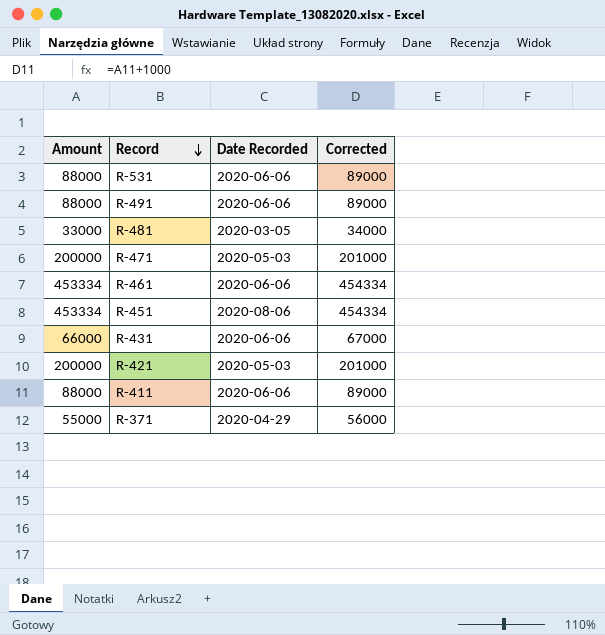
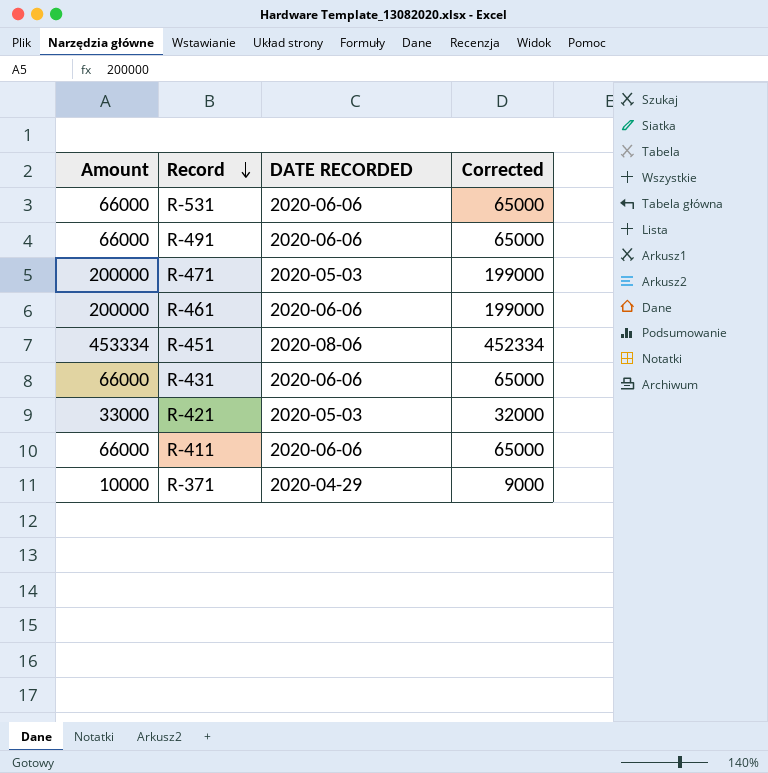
column name: Date Recorded -> DATE RECORDED
column Corrected | formula: [Amount] + 1000 -> [Amount] - 1000
row R-481: 33000 | 2020-03-05 | 34000 -> none
R-531 | Amount: 88000 -> 66000
R-491 | Amount: 88000 -> 66000
R-461 | Amount: 453334 -> 200000
R-421 | Amount: 200000 -> 33000
R-411 | Amount: 88000 -> 66000
R-371 | Amount: 55000 -> 10000

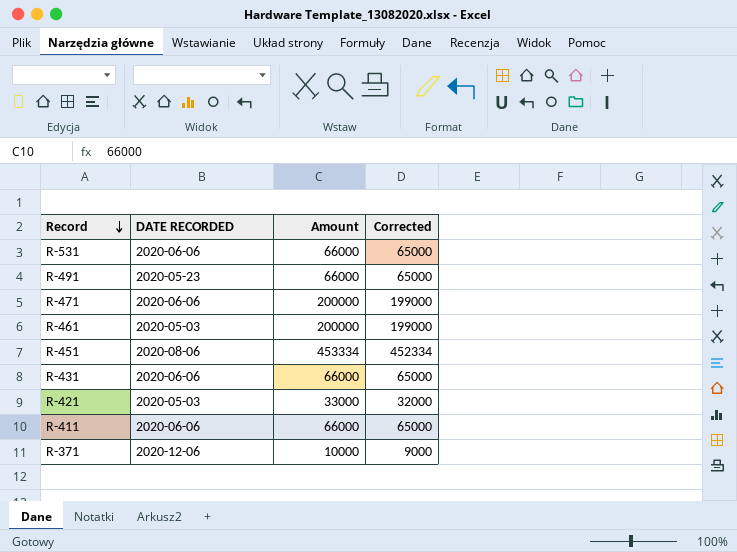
column Amount | position: 1 -> 3
R-491 | DATE RECORDED: 2020-06-06 -> 2020-05-23
R-471 | DATE RECORDED: 2020-05-03 -> 2020-06-06
R-461 | DATE RECORDED: 2020-06-06 -> 2020-05-03
R-371 | DATE RECORDED: 2020-04-29 -> 2020-12-06

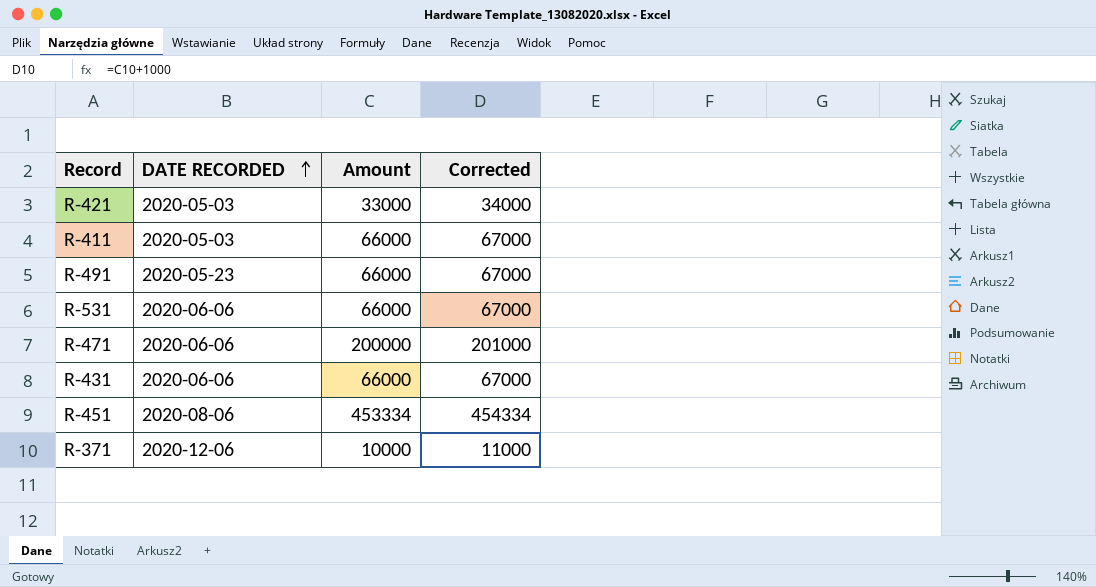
row order: Record descending -> DATE RECORDED ascending
column Corrected | formula: [Amount] - 1000 -> [Amount] + 1000
row R-461: 2020-05-03 | 200000 | 199000 -> none
R-411 | DATE RECORDED: 2020-06-06 -> 2020-05-03

